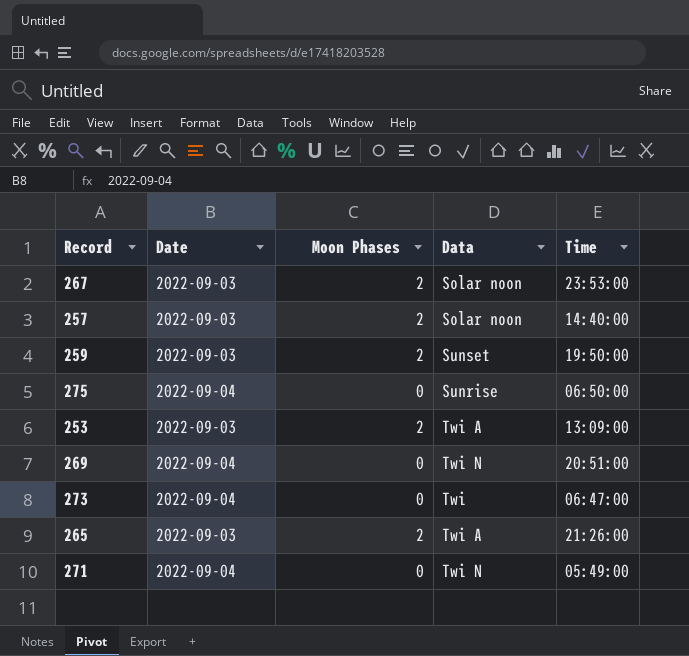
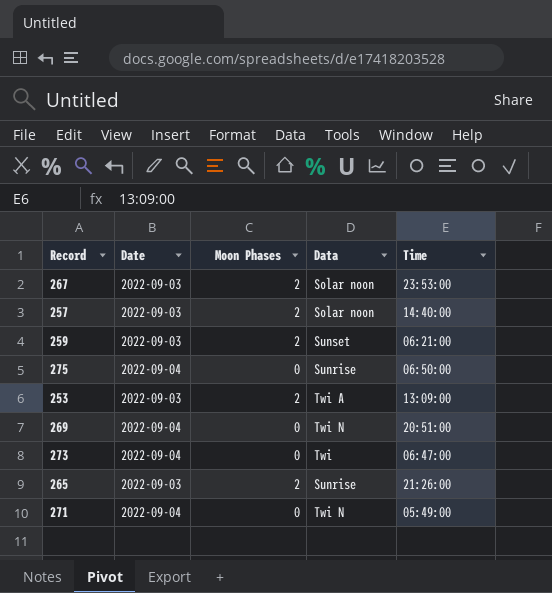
259 | Time: 19:50:00 -> 06:21:00
265 | Data: Twi A -> Sunrise

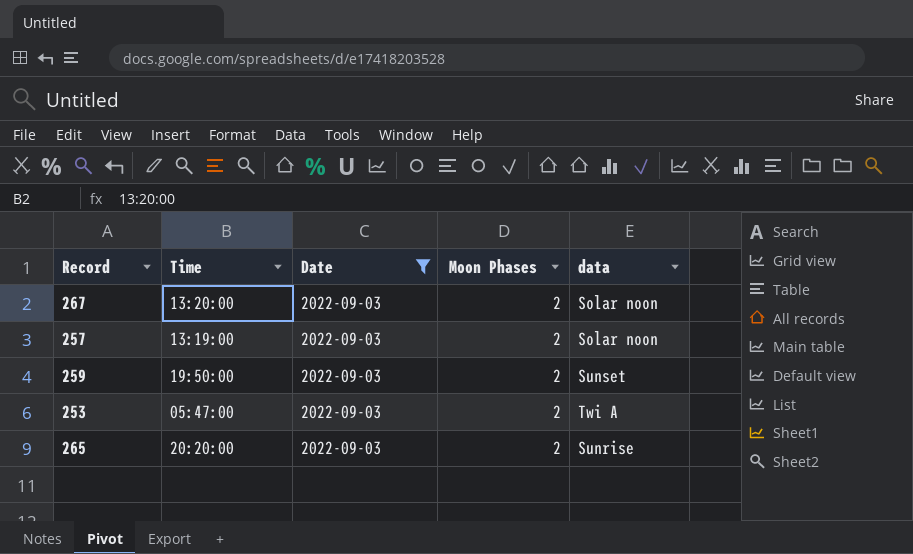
filter: none -> Date = 2022-09-03
column Time | position: 5 -> 2
column name: Data -> data
267 | Time: 23:53:00 -> 13:20:00
257 | Time: 14:40:00 -> 13:19:00
259 | Time: 06:21:00 -> 19:50:00
253 | Time: 13:09:00 -> 05:47:00
265 | Time: 21:26:00 -> 20:20:00

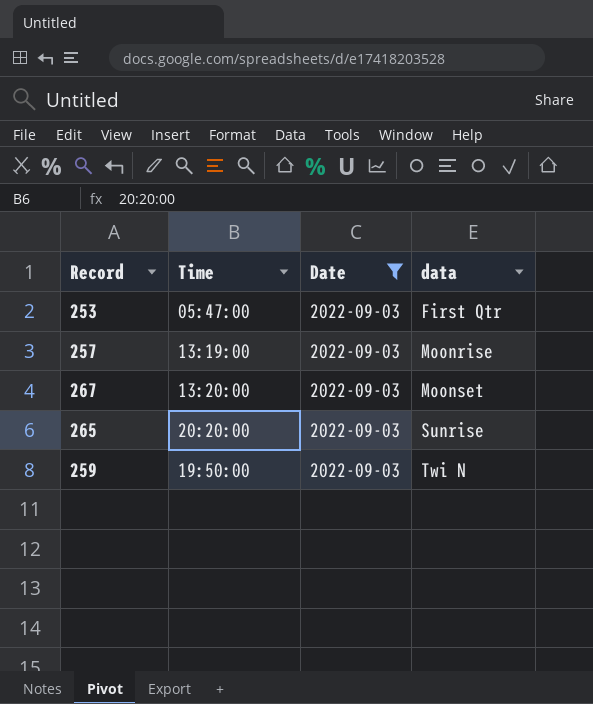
row order: none -> data ascending
column Moon Phases | position: 4 -> none
253 | data: Twi A -> First Qtr
257 | data: Solar noon -> Moonrise
267 | data: Solar noon -> Moonset
259 | data: Sunset -> Twi N

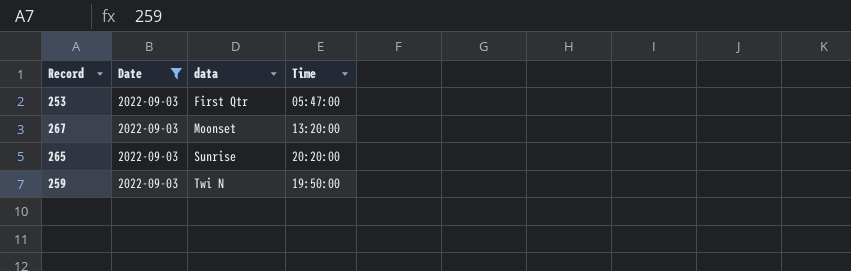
column Time | position: 2 -> 4
row 257: 13:19:00 | 2022-09-03 | Moonrise -> none

